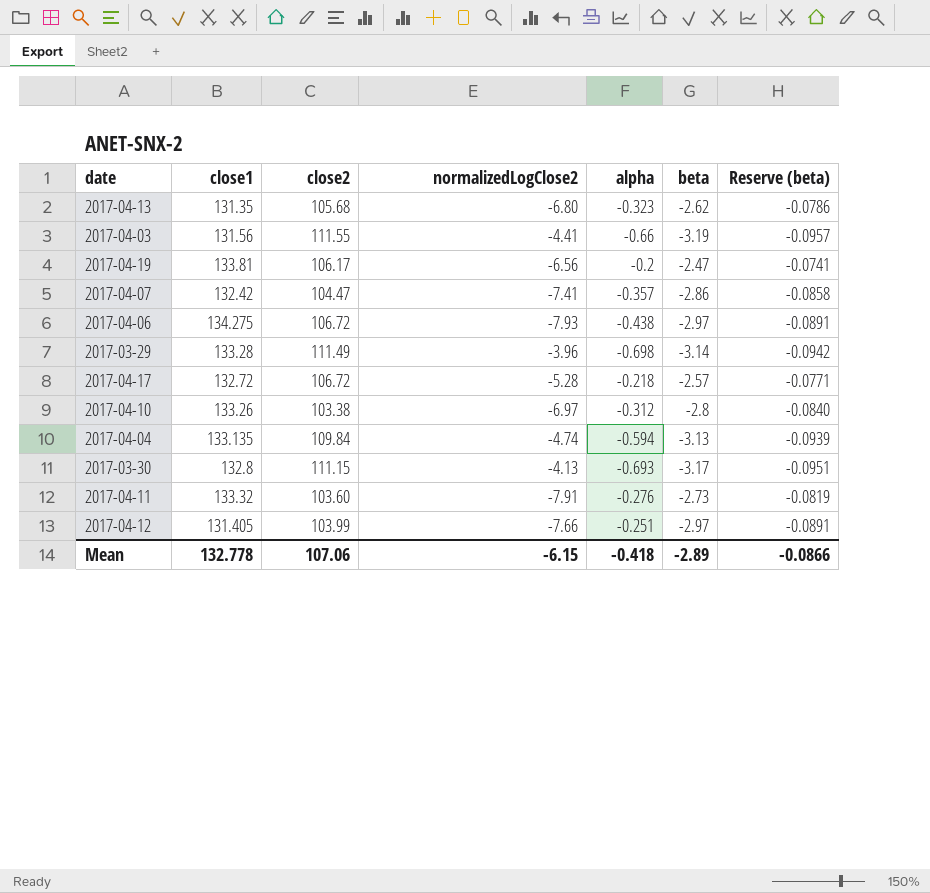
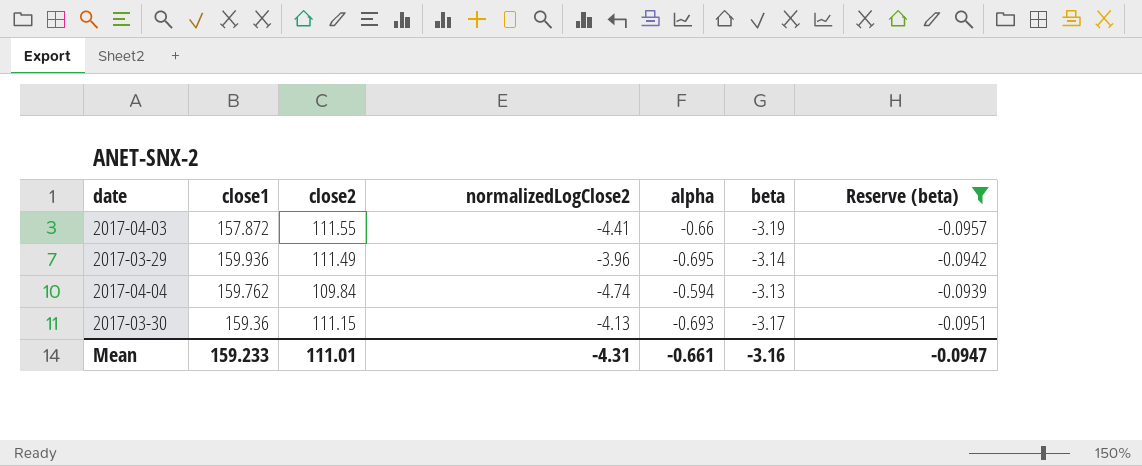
filter: none -> Reserve (beta) <= -0.0939
2017-04-03 | close1: 131.56 -> 157.872
2017-03-29 | close1: 133.28 -> 159.936
2017-03-29 | alpha: -0.698 -> -0.695
2017-04-04 | close1: 133.135 -> 159.762
2017-03-30 | close1: 132.8 -> 159.36
Mean | close1: 132.778 -> 159.233
Mean | close2: 107.06 -> 111.01
Mean | normalizedLogClose2: -6.15 -> -4.31
Mean | alpha: -0.418 -> -0.661
Mean | beta: -2.89 -> -3.16
Mean | Reserve (beta): -0.0866 -> -0.0947

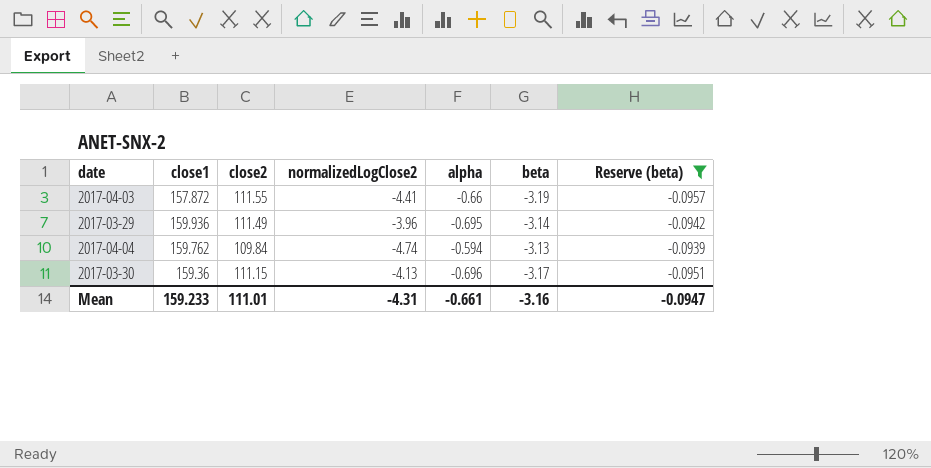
2017-03-30 | alpha: -0.693 -> -0.696

